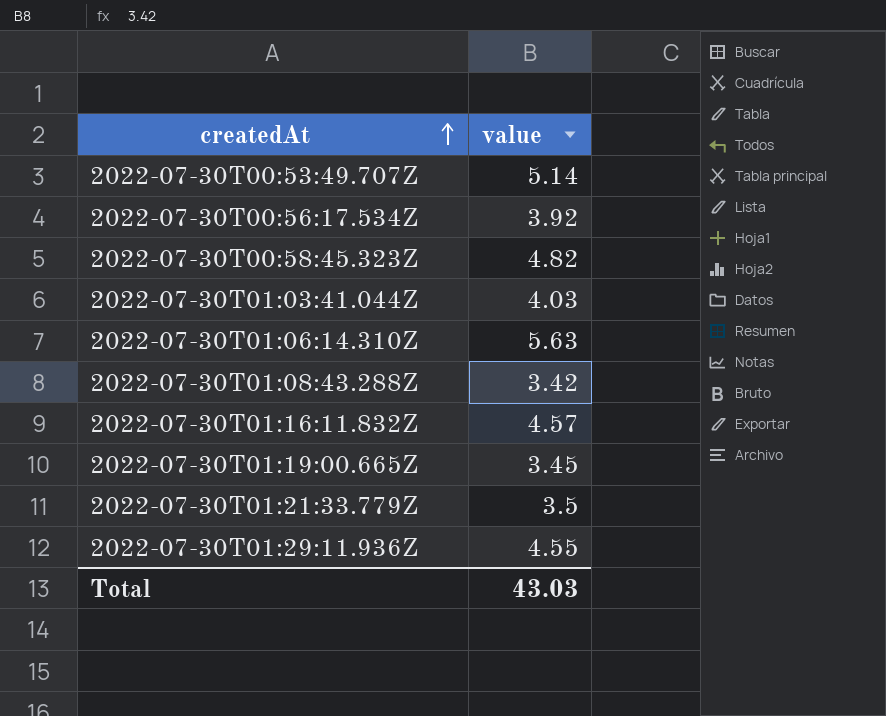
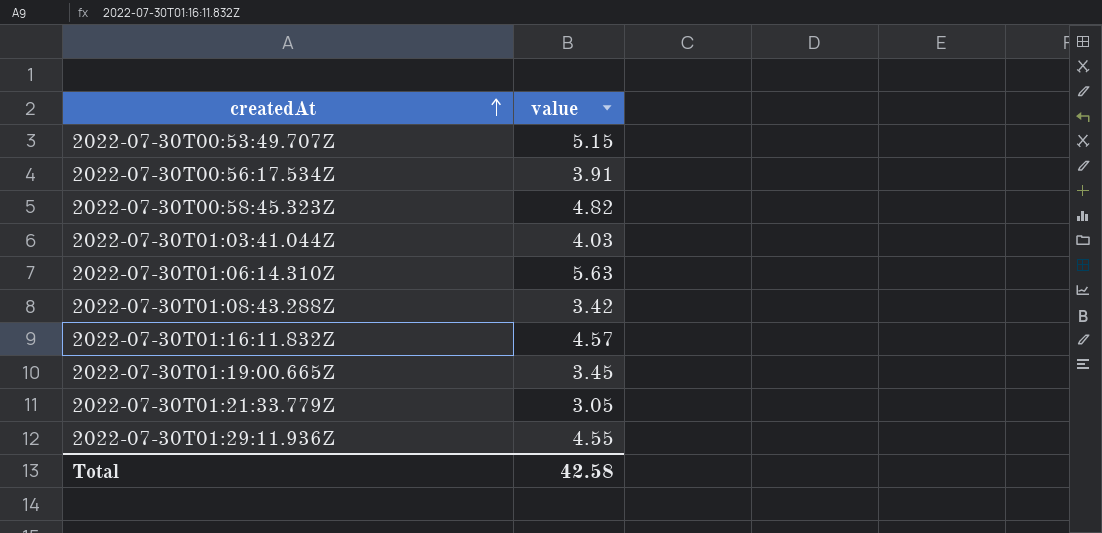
2022-07-30T00:53:49.707Z | value: 5.14 -> 5.15
2022-07-30T00:56:17.534Z | value: 3.92 -> 3.91
2022-07-30T01:21:33.779Z | value: 3.5 -> 3.05
Total | value: 43.03 -> 42.58

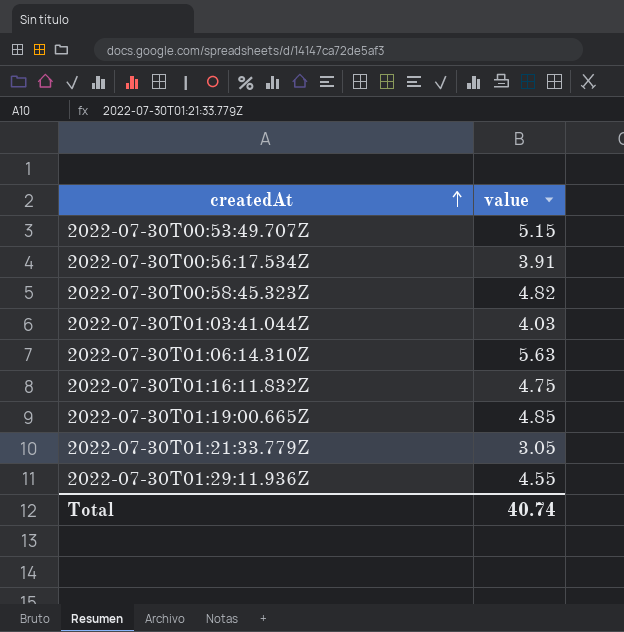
row 2022-07-30T01:08:43.288Z: 3.42 -> none
2022-07-30T01:16:11.832Z | value: 4.57 -> 4.75
2022-07-30T01:19:00.665Z | value: 3.45 -> 4.85
Total | value: 42.58 -> 40.74

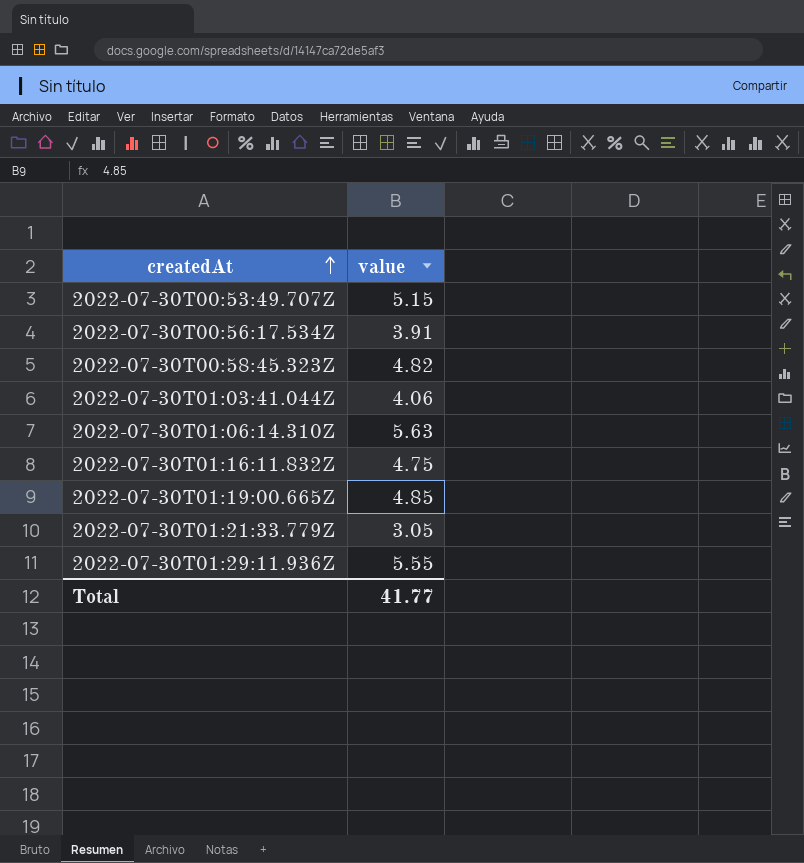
2022-07-30T01:03:41.044Z | value: 4.03 -> 4.06
2022-07-30T01:29:11.936Z | value: 4.55 -> 5.55
Total | value: 40.74 -> 41.77

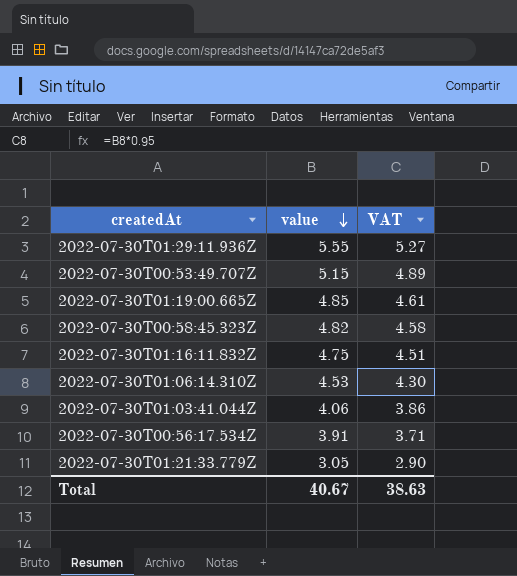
row order: createdAt ascending -> value descending
column VAT | formula: none -> [value] * 0.95
2022-07-30T01:06:14.310Z | value: 5.63 -> 4.53
Total | value: 41.77 -> 40.67

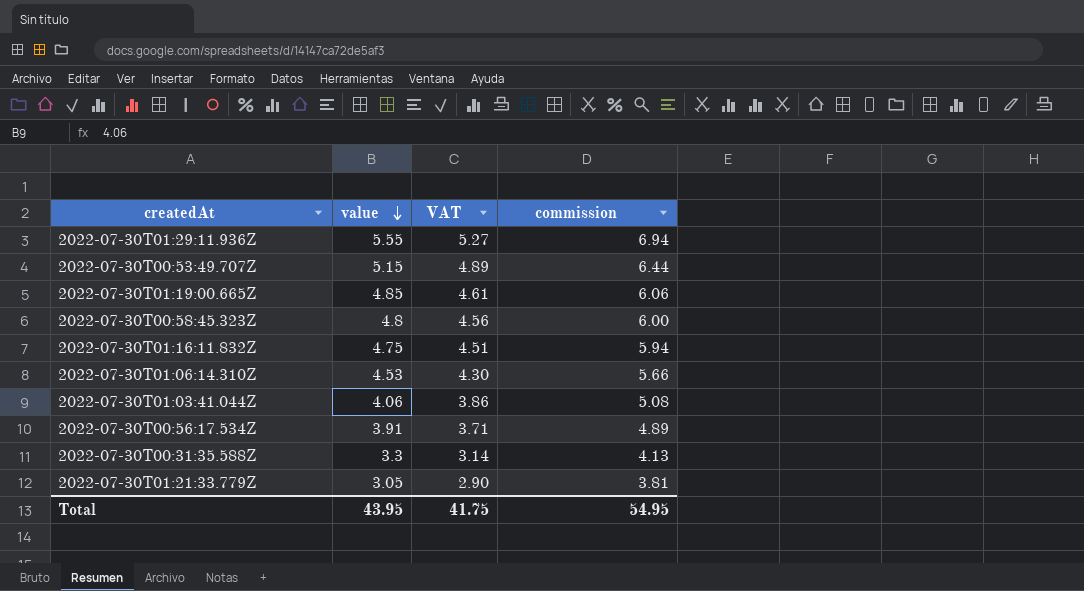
column commission | formula: none -> [value] * 1.25
2022-07-30T00:58:45.323Z | value: 4.82 -> 4.8
2022-07-30T00:58:45.323Z | VAT: 4.58 -> 4.56
row 2022-07-30T00:31:35.588Z: none -> 3.3 | 3.14 | 4.13
Total | value: 40.67 -> 43.95
Total | VAT: 38.63 -> 41.75

